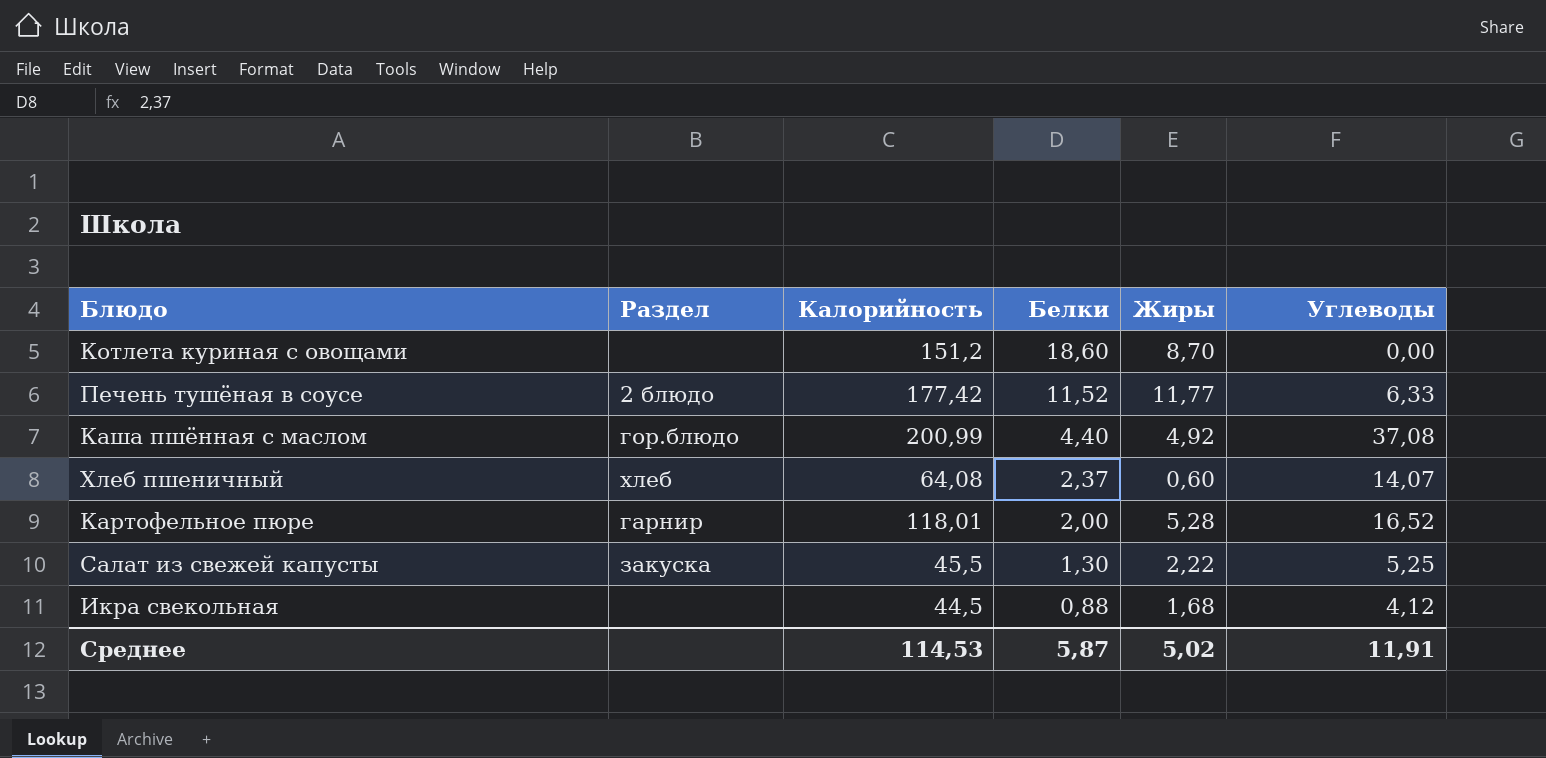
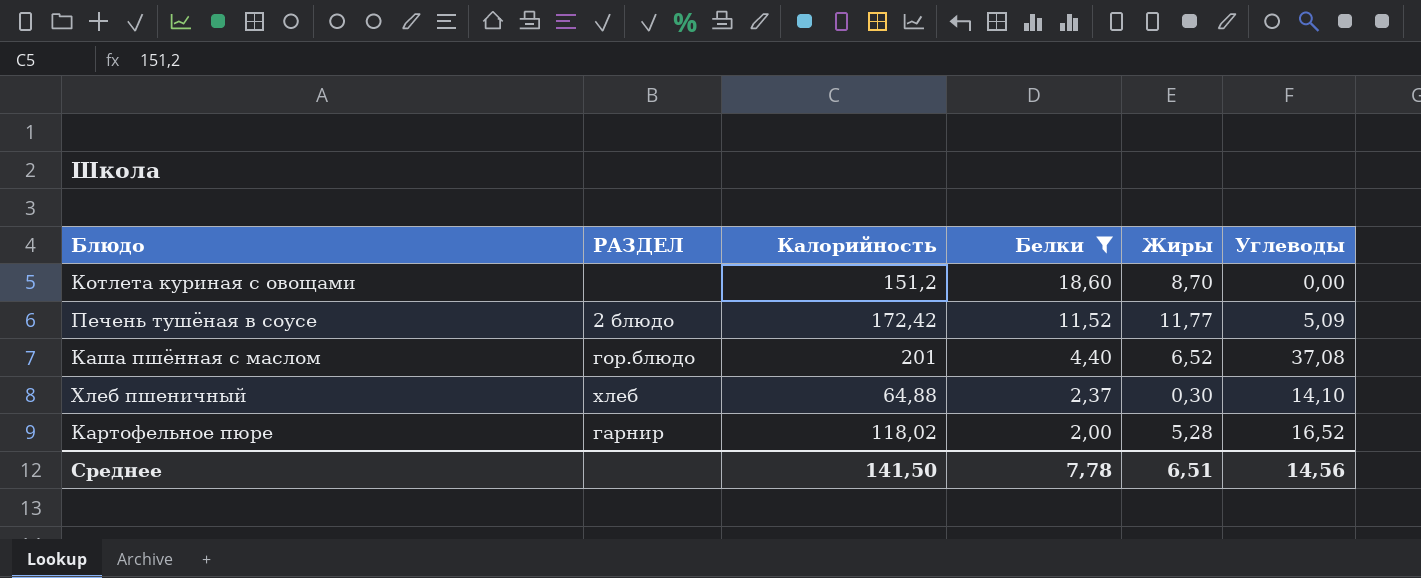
filter: none -> Белки >= 2,00
column name: Раздел -> РАЗДЕЛ
Печень тушёная в соусе | Калорийность: 177,42 -> 172,42
Печень тушёная в соусе | Углеводы: 6,33 -> 5,09
Каша пшённая с маслом | Калорийность: 200,99 -> 201
Каша пшённая с маслом | Жиры: 4,92 -> 6,52
Хлеб пшеничный | Калорийность: 64,08 -> 64,88
Хлеб пшеничный | Жиры: 0,60 -> 0,30
Хлеб пшеничный | Углеводы: 14,07 -> 14,10
Картофельное пюре | Калорийность: 118,01 -> 118,02
Среднее | Калорийность: 114,53 -> 141,50
Среднее | Белки: 5,87 -> 7,78
Среднее | Жиры: 5,02 -> 6,51
Среднее | Углеводы: 11,91 -> 14,56

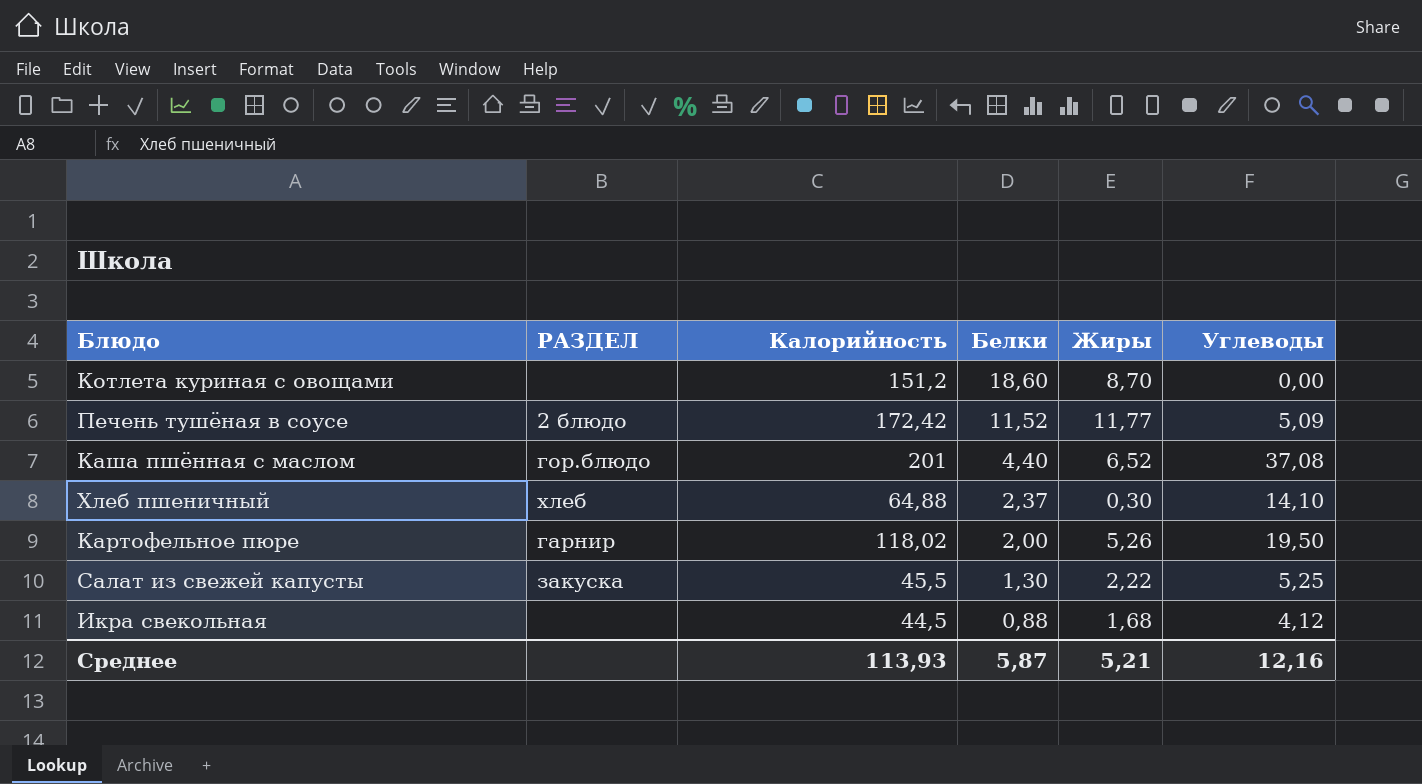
filter: Белки >= 2,00 -> none
Картофельное пюре | Жиры: 5,28 -> 5,26
Картофельное пюре | Углеводы: 16,52 -> 19,50
Среднее | Калорийность: 141,50 -> 113,93
Среднее | Белки: 7,78 -> 5,87
Среднее | Жиры: 6,51 -> 5,21
Среднее | Углеводы: 14,56 -> 12,16

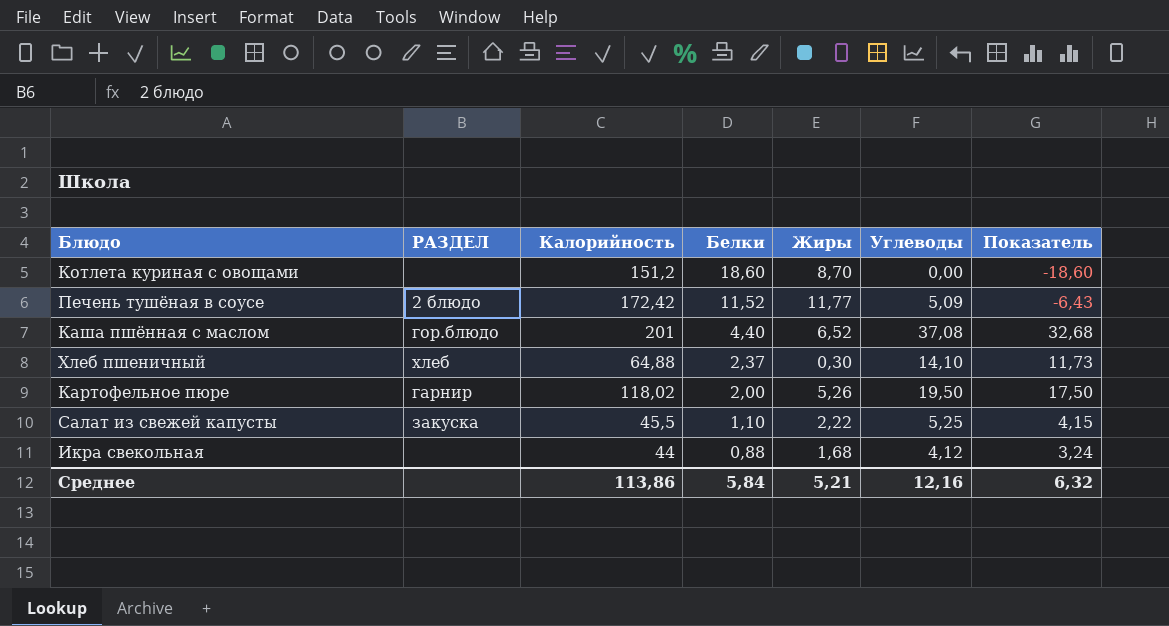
column Показатель | formula: none -> [Углеводы] - [Белки]
Салат из свежей капусты | Белки: 1,30 -> 1,10
Икра свекольная | Калорийность: 44,5 -> 44
Среднее | Калорийность: 113,93 -> 113,86
Среднее | Белки: 5,87 -> 5,84

